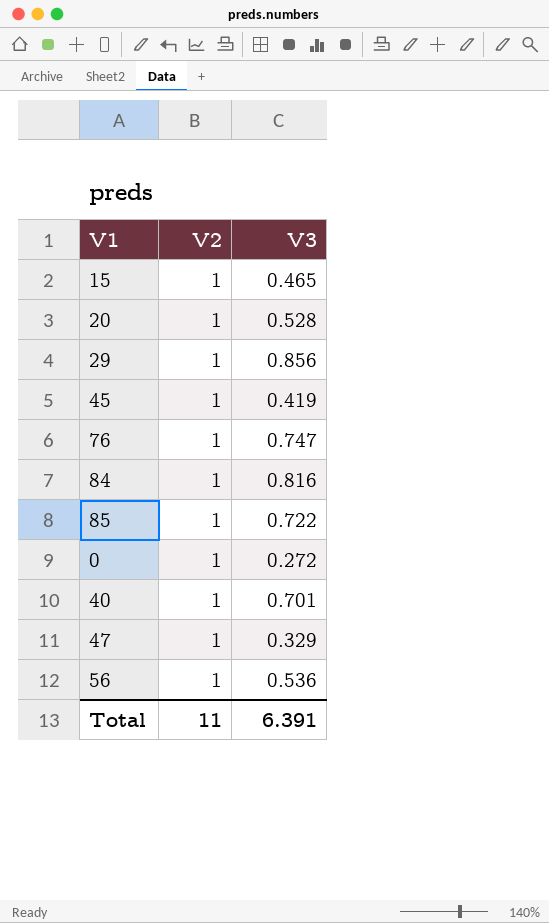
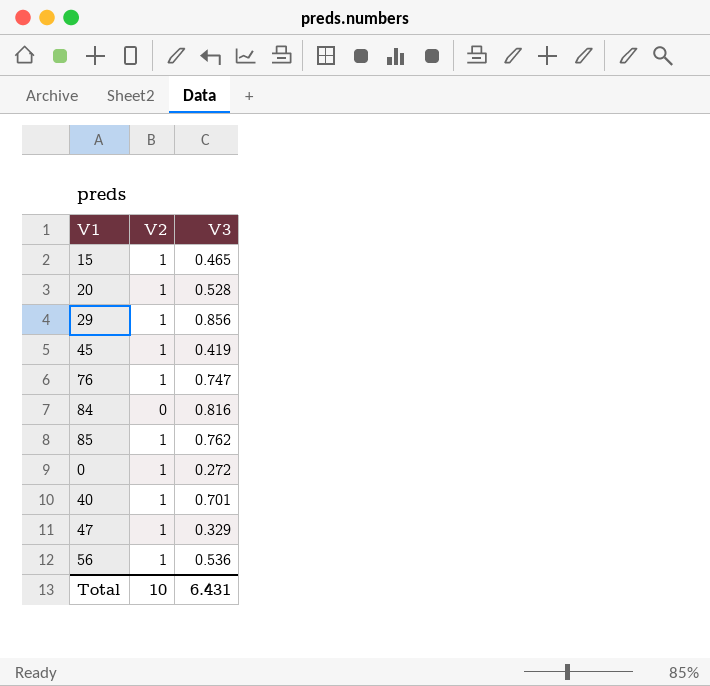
84 | V2: 1 -> 0
85 | V3: 0.722 -> 0.762
Total | V2: 11 -> 10
Total | V3: 6.391 -> 6.431

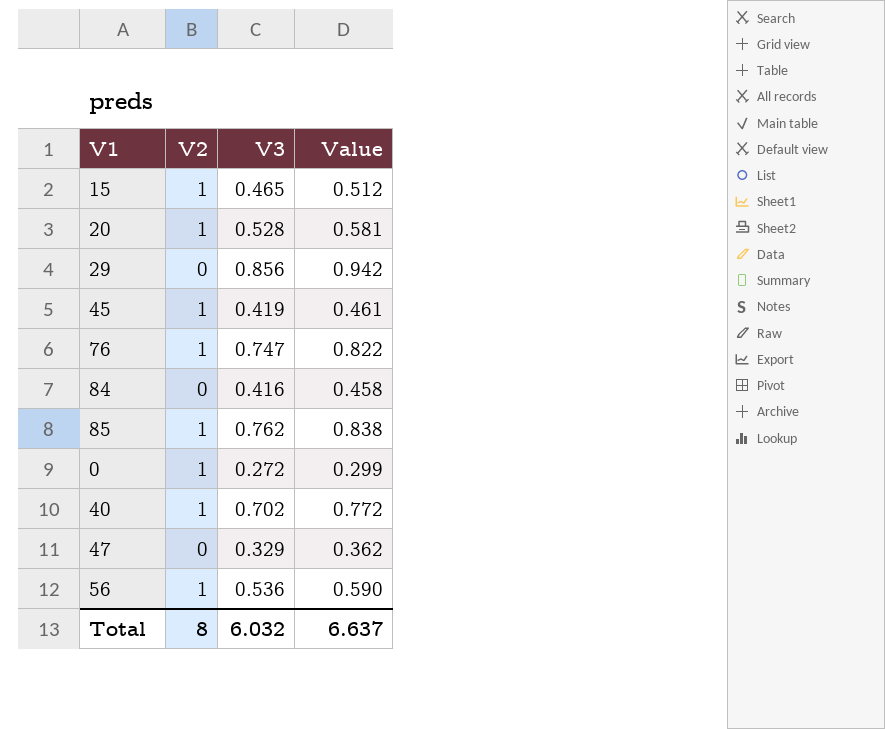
column Value | formula: none -> [V3] * 1.1
29 | V2: 1 -> 0
84 | V3: 0.816 -> 0.416
40 | V3: 0.701 -> 0.702
47 | V2: 1 -> 0
Total | V2: 10 -> 8
Total | V3: 6.431 -> 6.032

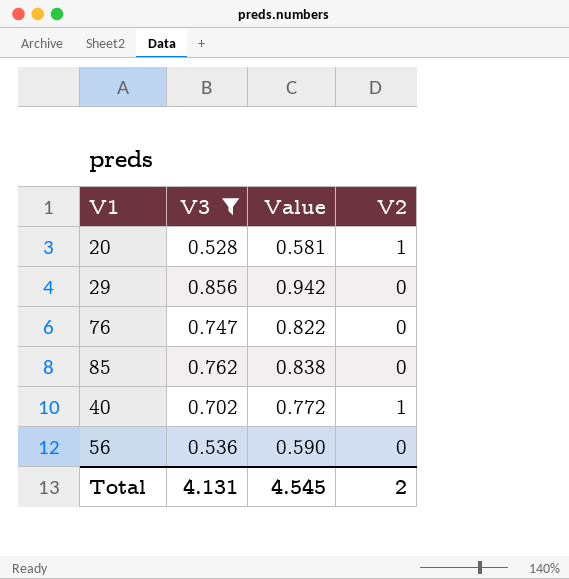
filter: none -> V3 >= 0.528
column V2 | position: 2 -> 4
76 | V2: 1 -> 0
85 | V2: 1 -> 0
56 | V2: 1 -> 0
Total | V3: 6.032 -> 4.131
Total | Value: 6.637 -> 4.545
Total | V2: 8 -> 2

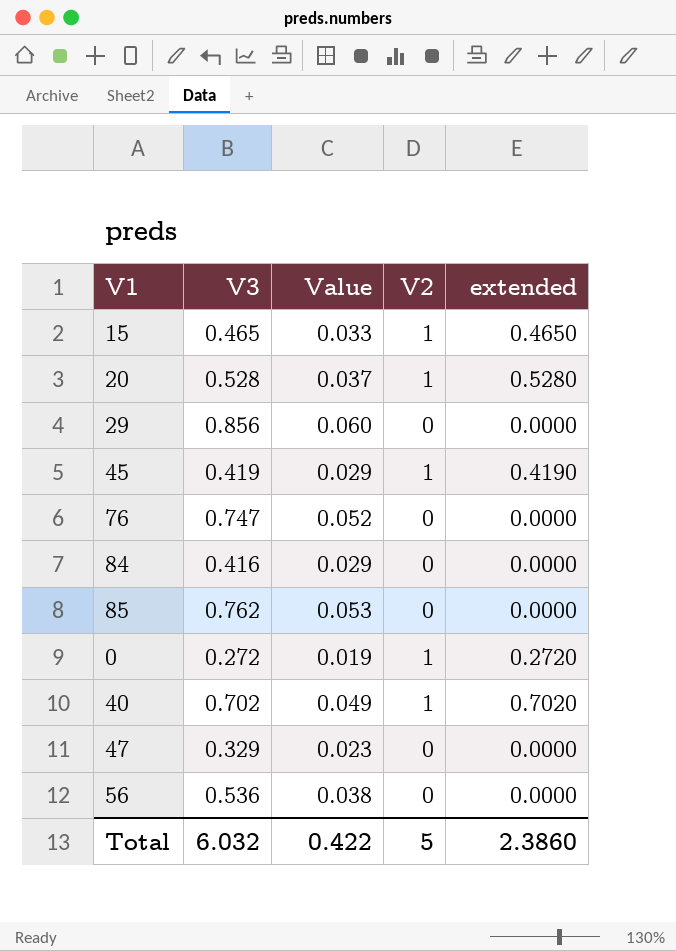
filter: V3 >= 0.528 -> none
column Value | formula: [V3] * 1.1 -> [V3] * 0.07
column extended | formula: none -> [V3] * [V2]
Total | V3: 4.131 -> 6.032
Total | Value: 4.545 -> 0.422
Total | V2: 2 -> 5

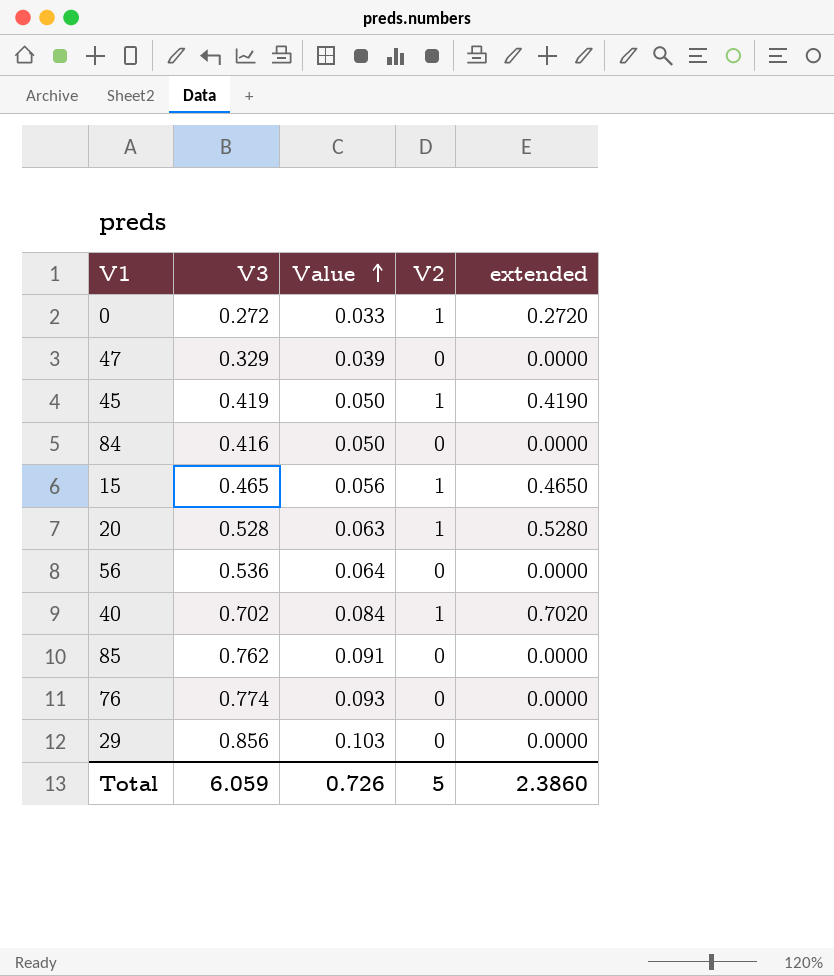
row order: none -> Value ascending
column Value | formula: [V3] * 0.07 -> [V3] * 0.12
76 | V3: 0.747 -> 0.774
Total | V3: 6.032 -> 6.059
Total | Value: 0.422 -> 0.726

